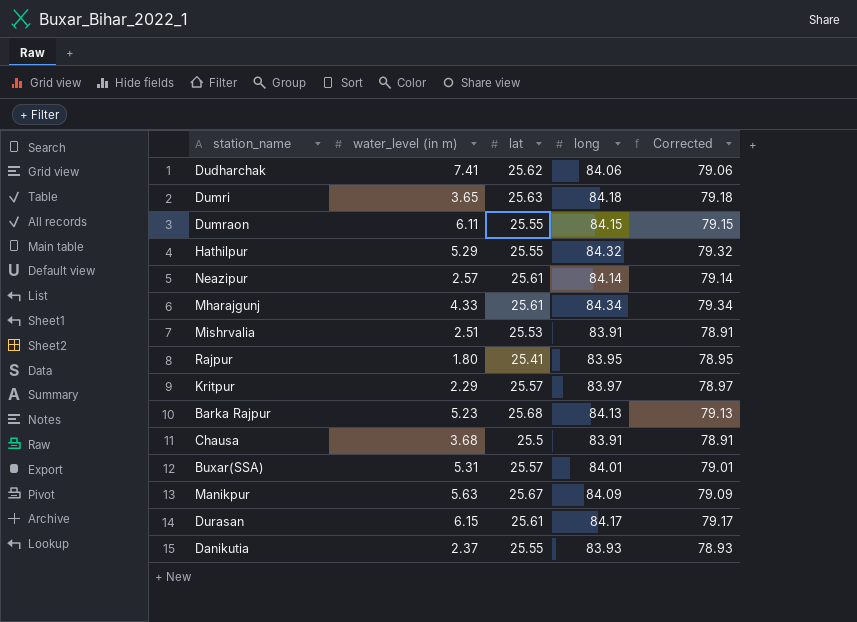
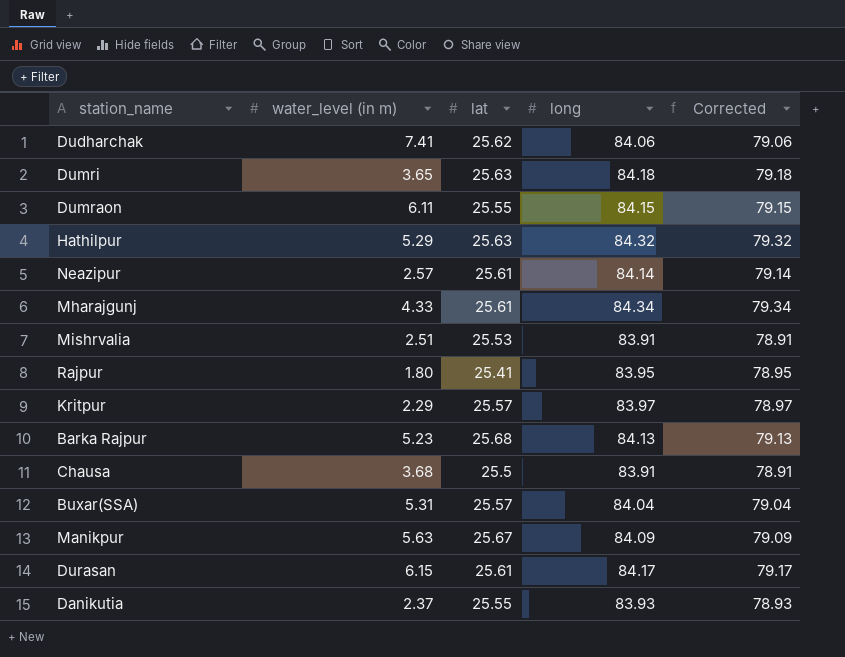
Hathilpur | lat: 25.55 -> 25.63
Buxar(SSA) | long: 84.01 -> 84.04
Buxar(SSA) | Corrected: 79.01 -> 79.04

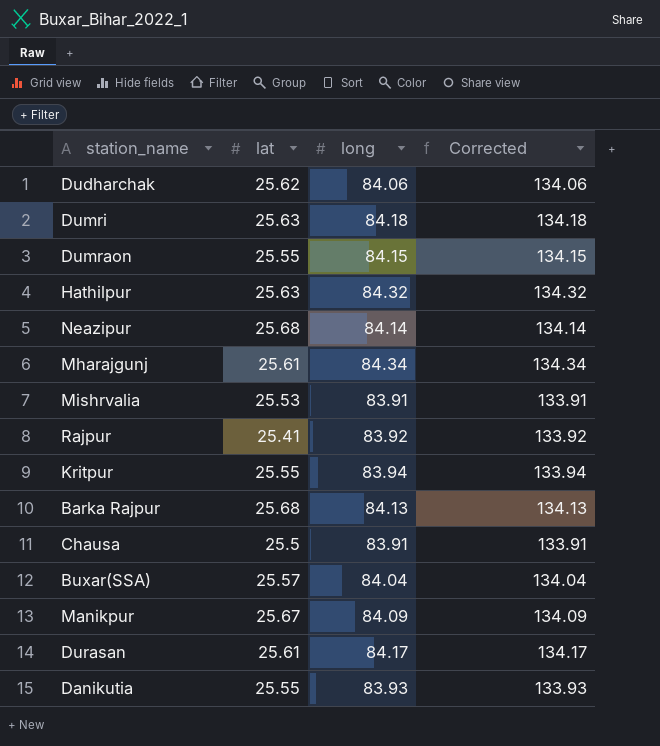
column water_level (in m) | position: 2 -> none
column Corrected | formula: [long] - 5 -> [long] + 50
Neazipur | lat: 25.61 -> 25.68
Rajpur | long: 83.95 -> 83.92
Kritpur | lat: 25.57 -> 25.55
Kritpur | long: 83.97 -> 83.94

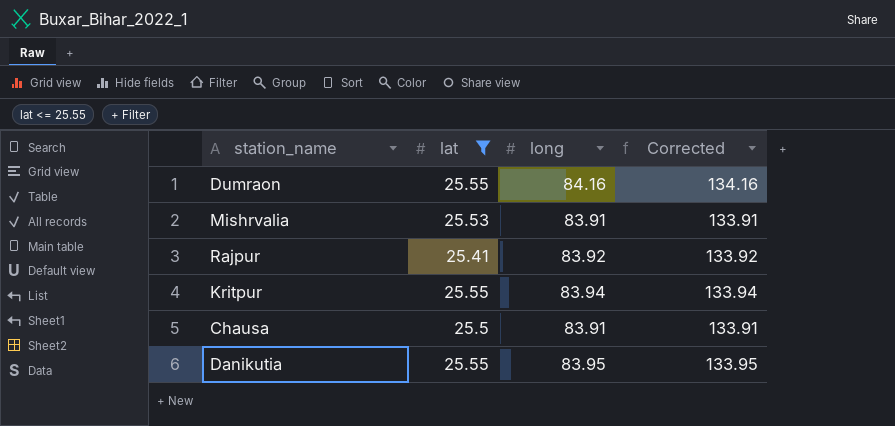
filter: none -> lat <= 25.55
Dumraon | long: 84.15 -> 84.16
Dumraon | Corrected: 134.15 -> 134.16
Danikutia | long: 83.93 -> 83.95
Danikutia | Corrected: 133.93 -> 133.95

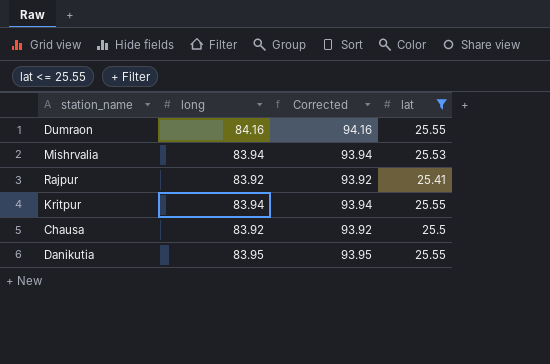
column Corrected | formula: [long] + 50 -> [long] + 10
column lat | position: 2 -> 4
Mishrvalia | long: 83.91 -> 83.94
Chausa | long: 83.91 -> 83.92

